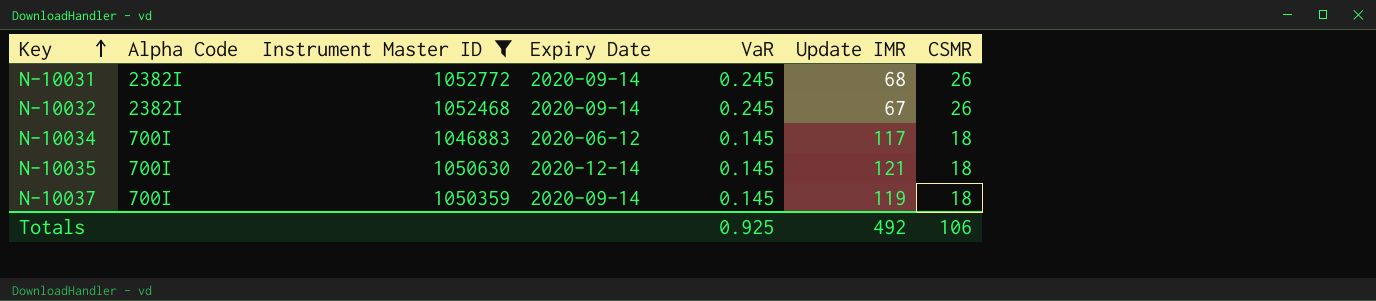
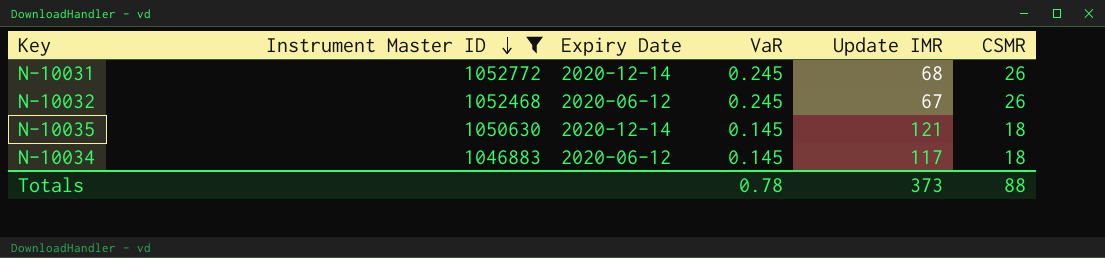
row order: Key ascending -> Instrument Master ID descending
column Alpha Code | position: 2 -> none
row N-10037: 700I | 1050359 | 2020-09-14 | 0.145 | 119 | 18 -> none
N-10031 | Expiry Date: 2020-09-14 -> 2020-12-14
N-10032 | Expiry Date: 2020-09-14 -> 2020-06-12
Totals | VaR: 0.925 -> 0.78
Totals | Update IMR: 492 -> 373
Totals | CSMR: 106 -> 88

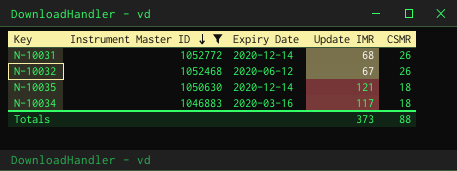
column VaR | position: 4 -> none
N-10034 | Expiry Date: 2020-06-12 -> 2020-03-16

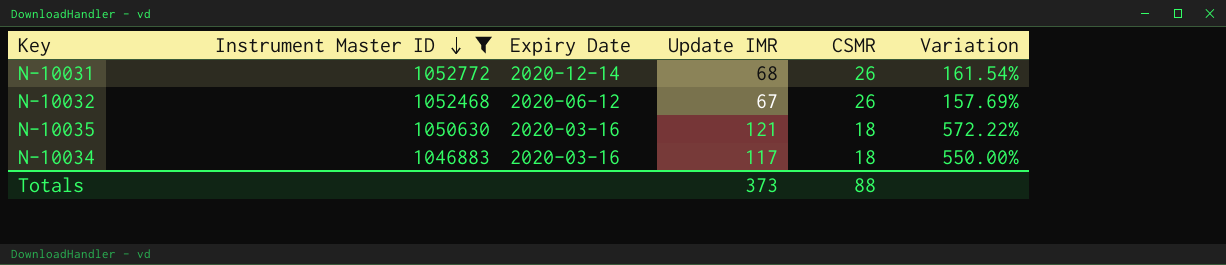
column Variation | formula: none -> ([Update IMR] - [CSMR]) / [CSMR]
N-10035 | Expiry Date: 2020-12-14 -> 2020-03-16

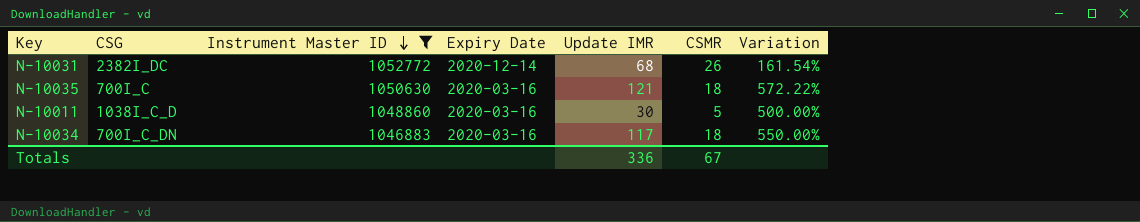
column CSG | position: none -> 2
row N-10032: 1052468 | 2020-06-12 | 67 | 26 | 157.69% -> none
row N-10011: none -> 1038I_C_D | 1048860 | 2020-03-16 | 30 | 5 | 500.00%
Totals | Update IMR: 373 -> 336
Totals | CSMR: 88 -> 67

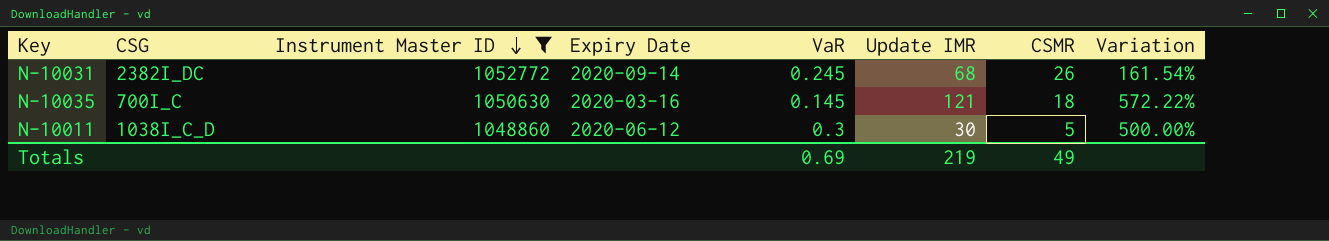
column VaR | position: none -> 5
row N-10034: 700I_C_DN | 1046883 | 2020-03-16 | 117 | 18 | 550.00% -> none
N-10031 | Expiry Date: 2020-12-14 -> 2020-09-14
N-10011 | Expiry Date: 2020-03-16 -> 2020-06-12
Totals | Update IMR: 336 -> 219
Totals | CSMR: 67 -> 49

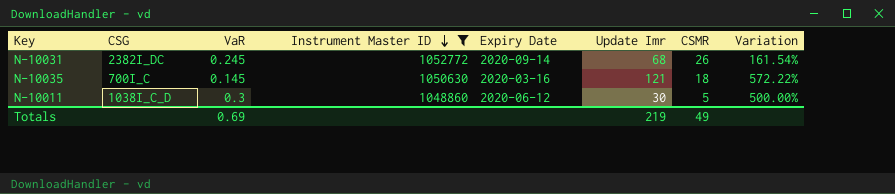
column VaR | position: 5 -> 3
column name: Update IMR -> Update Imr

